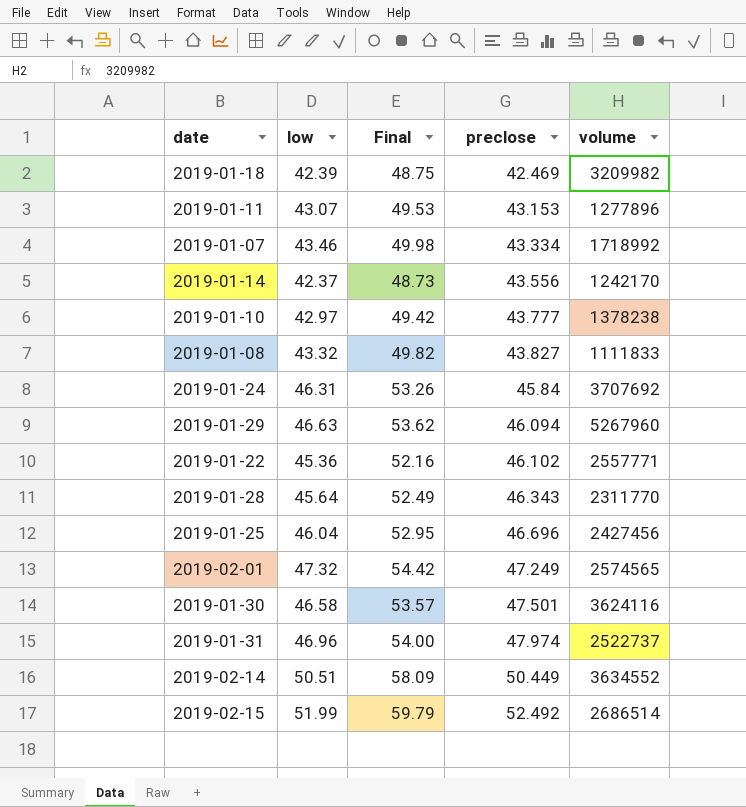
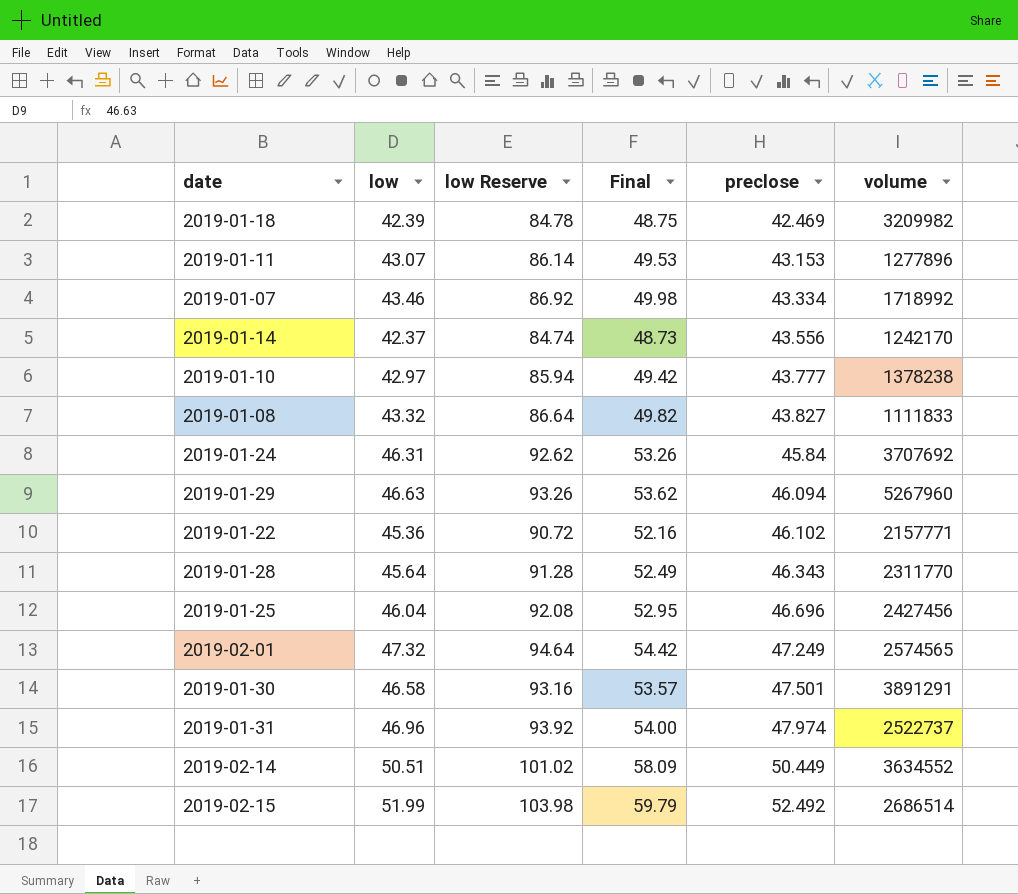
column low Reserve | formula: none -> [low] * 2
2019-01-22 | volume: 2557771 -> 2157771
2019-01-30 | volume: 3624116 -> 3891291

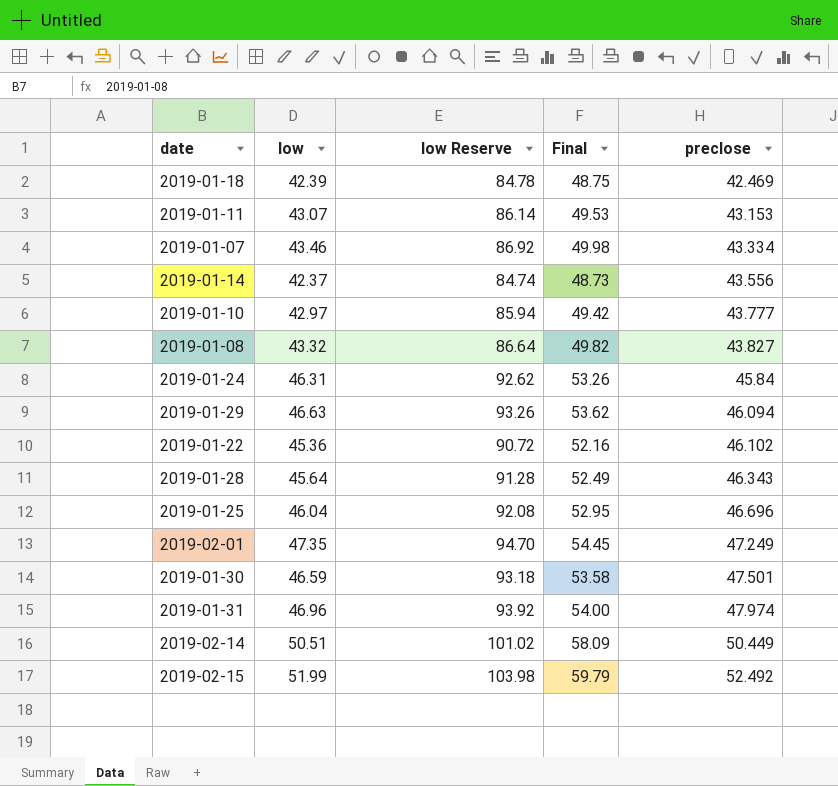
column volume | position: 6 -> none
2019-02-01 | low: 47.32 -> 47.35
2019-02-01 | low Reserve: 94.64 -> 94.70
2019-02-01 | Final: 54.42 -> 54.45
2019-01-30 | low: 46.58 -> 46.59
2019-01-30 | low Reserve: 93.16 -> 93.18
2019-01-30 | Final: 53.57 -> 53.58

